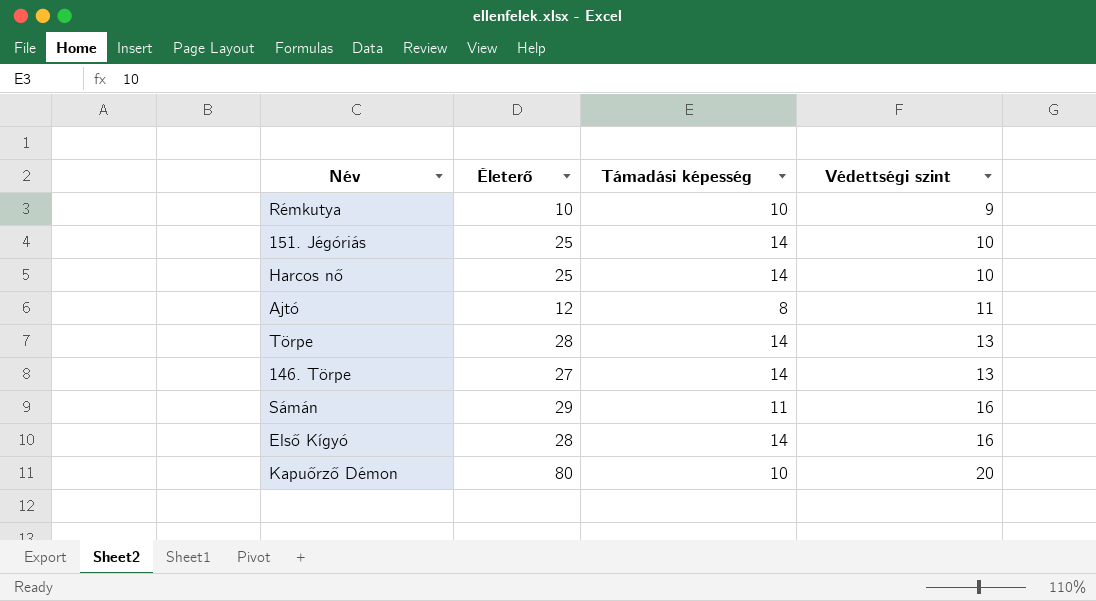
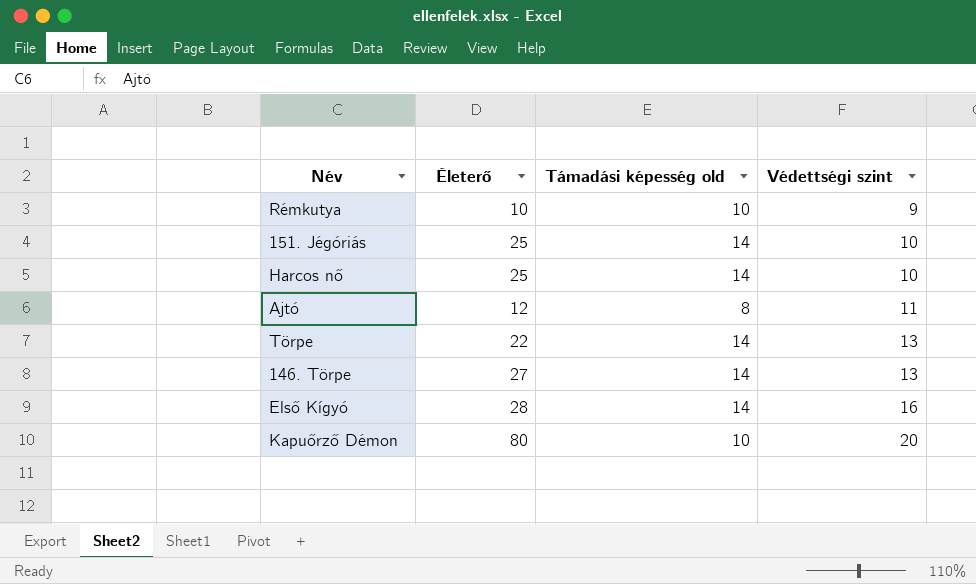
column name: Támadási képesség -> Támadási képesség old
row Sámán: 29 | 11 | 16 -> none
Törpe | Életerő: 28 -> 22

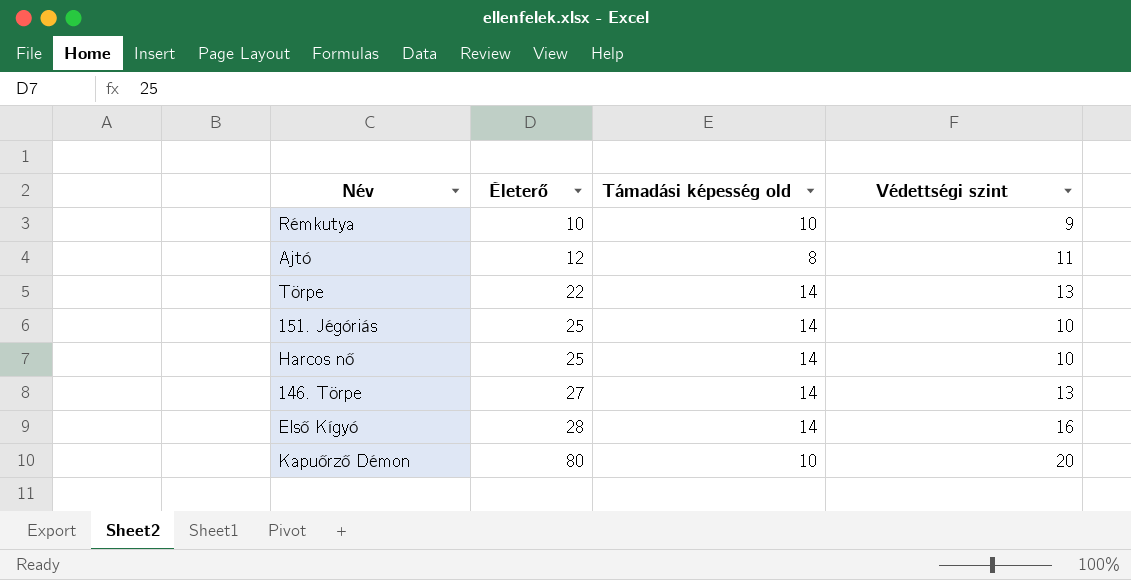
row order: Védettségi szint ascending -> Életerő ascending

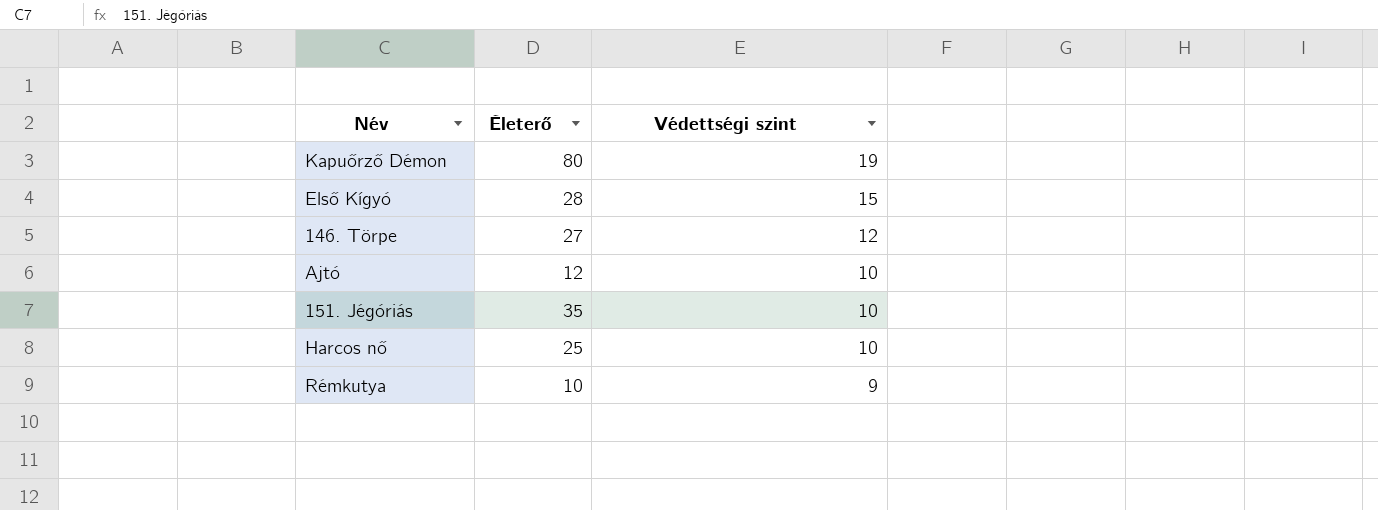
row order: Életerő ascending -> Védettségi szint descending
column Támadási képesség old | position: 3 -> none
row Törpe: 22 | 14 | 13 -> none
Kapuőrző Démon | Védettségi szint: 20 -> 19
Első Kígyó | Védettségi szint: 16 -> 15
146. Törpe | Védettségi szint: 13 -> 12
Ajtó | Védettségi szint: 11 -> 10
151. Jégóriás | Életerő: 25 -> 35

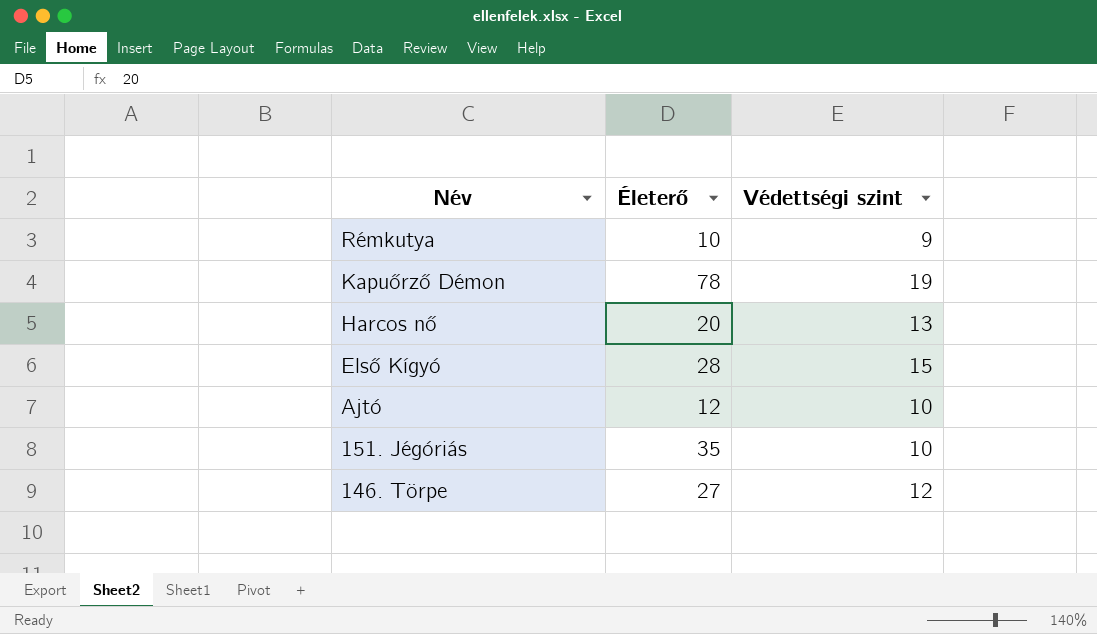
row order: Védettségi szint descending -> Név descending
Kapuőrző Démon | Életerő: 80 -> 78
Harcos nő | Életerő: 25 -> 20
Harcos nő | Védettségi szint: 10 -> 13

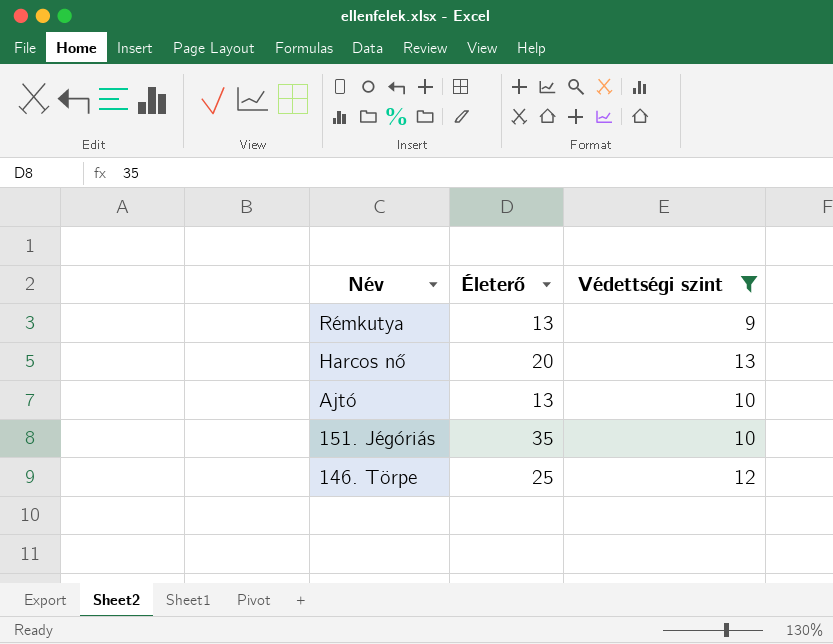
filter: none -> Védettségi szint <= 13
Rémkutya | Életerő: 10 -> 13
Ajtó | Életerő: 12 -> 13
146. Törpe | Életerő: 27 -> 25

